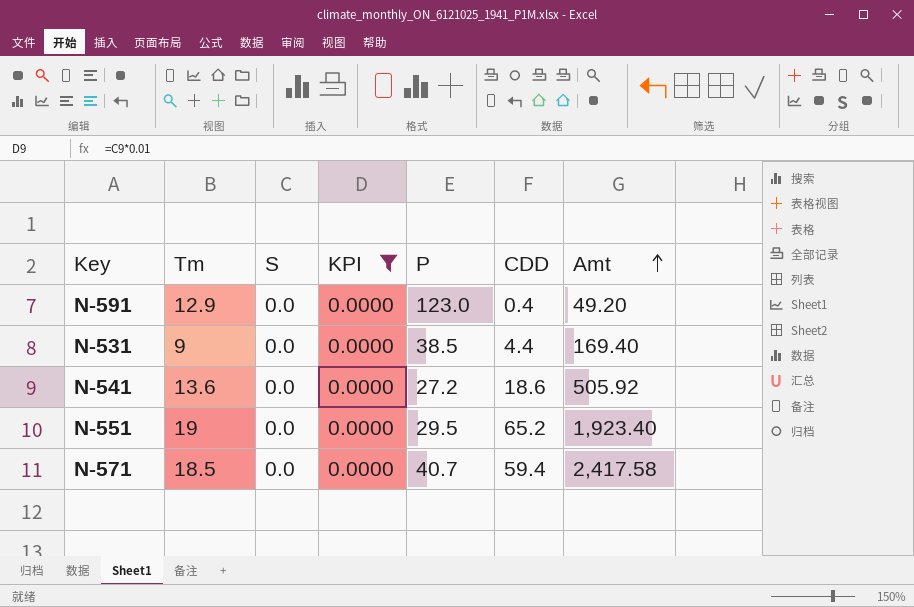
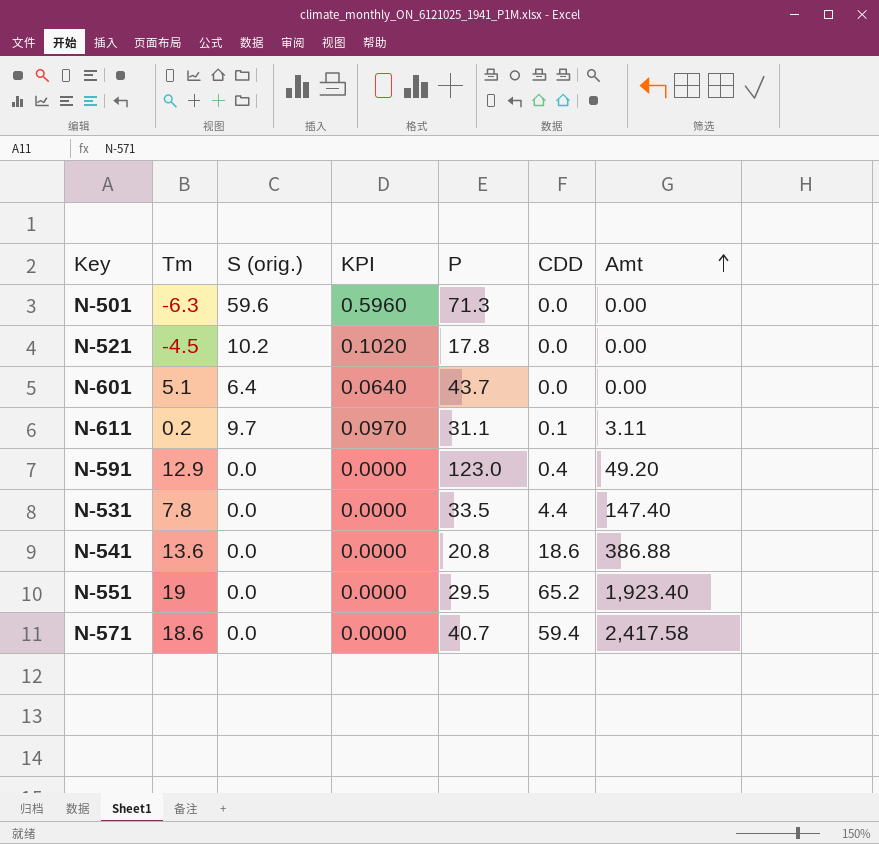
filter: KPI = 0.0000 -> none
column name: S -> S (orig.)
N-531 | Tm: 9 -> 7.8
N-531 | P: 38.5 -> 33.5
N-531 | Amt: 169.40 -> 147.40
N-541 | P: 27.2 -> 20.8
N-541 | Amt: 505.92 -> 386.88
N-571 | Tm: 18.5 -> 18.6

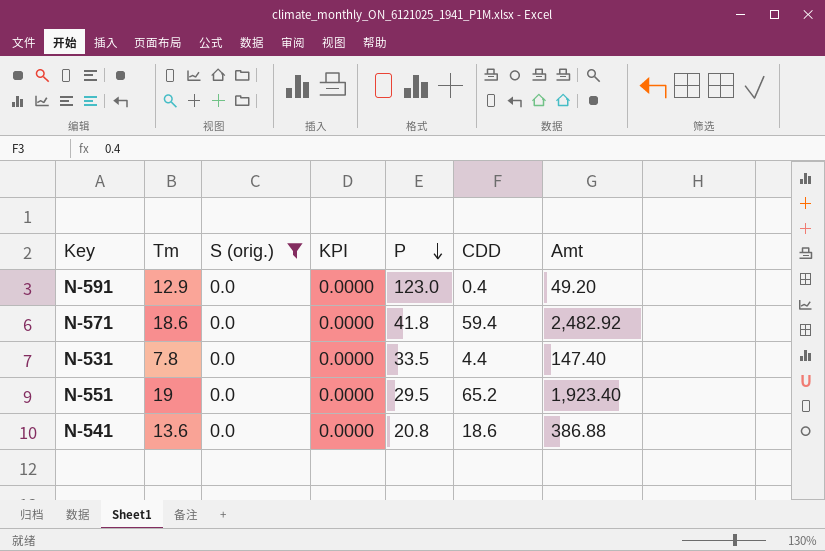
filter: none -> S (orig.) = 0.0
row order: Amt ascending -> P descending
N-571 | P: 40.7 -> 41.8
N-571 | Amt: 2,417.58 -> 2,482.92

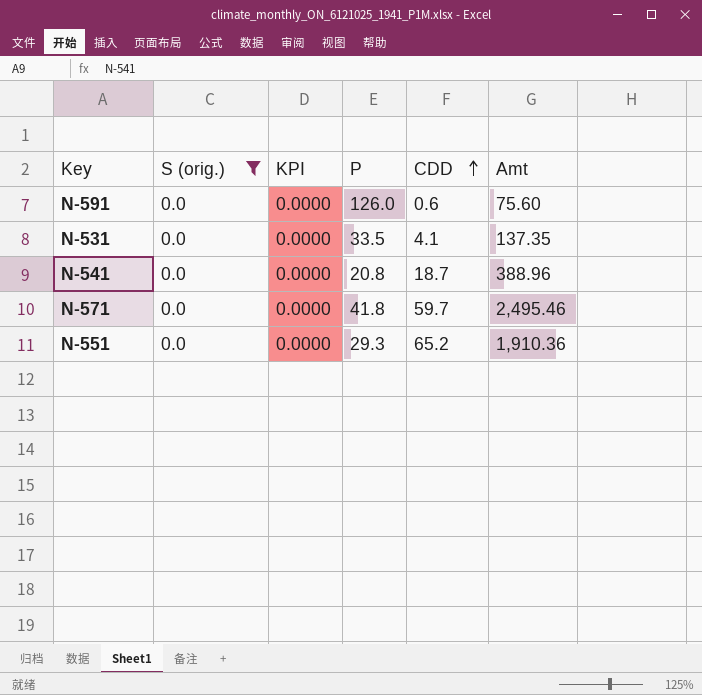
row order: P descending -> CDD ascending
column Tm | position: 2 -> none
N-591 | P: 123.0 -> 126.0
N-591 | CDD: 0.4 -> 0.6
N-591 | Amt: 49.20 -> 75.60
N-531 | CDD: 4.4 -> 4.1
N-531 | Amt: 147.40 -> 137.35
N-541 | CDD: 18.6 -> 18.7
N-541 | Amt: 386.88 -> 388.96
N-571 | CDD: 59.4 -> 59.7
N-571 | Amt: 2,482.92 -> 2,495.46
N-551 | P: 29.5 -> 29.3
N-551 | Amt: 1,923.40 -> 1,910.36

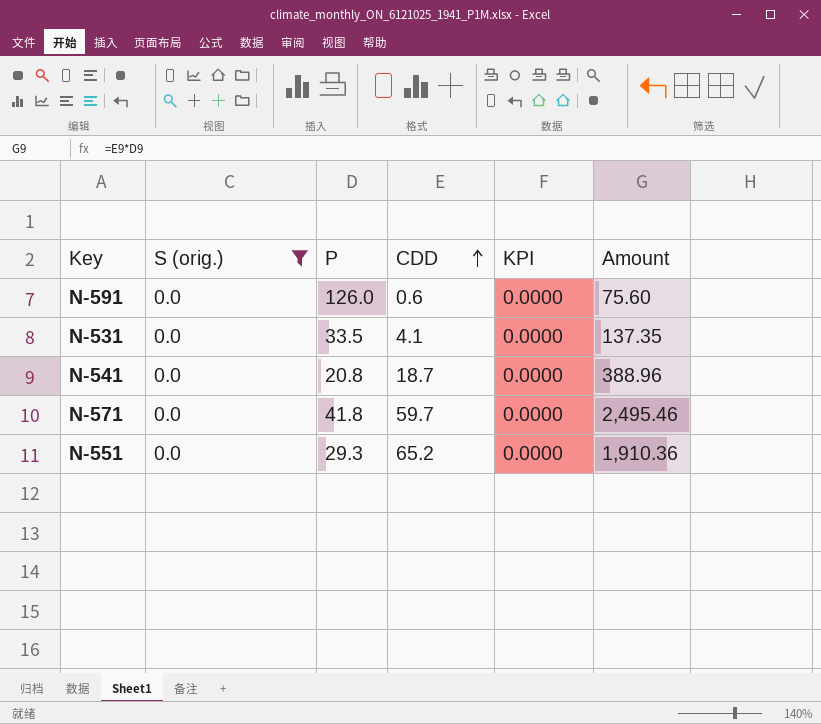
column KPI | position: 3 -> 5
column name: Amt -> Amount

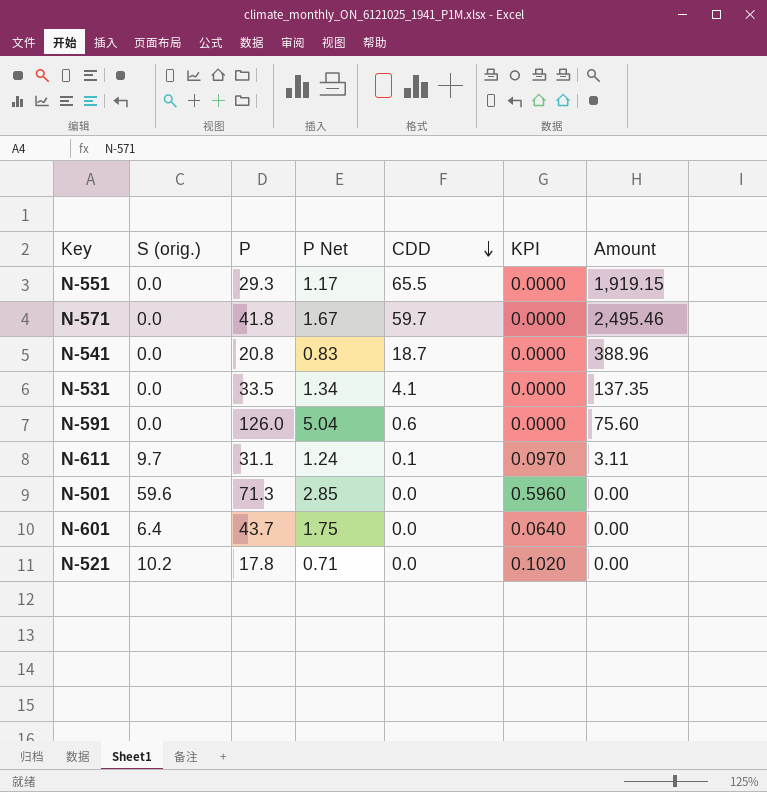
filter: S (orig.) = 0.0 -> none
row order: CDD ascending -> CDD descending
column P Net | formula: none -> [P] * 0.04
N-551 | CDD: 65.2 -> 65.5
N-551 | Amount: 1,910.36 -> 1,919.15

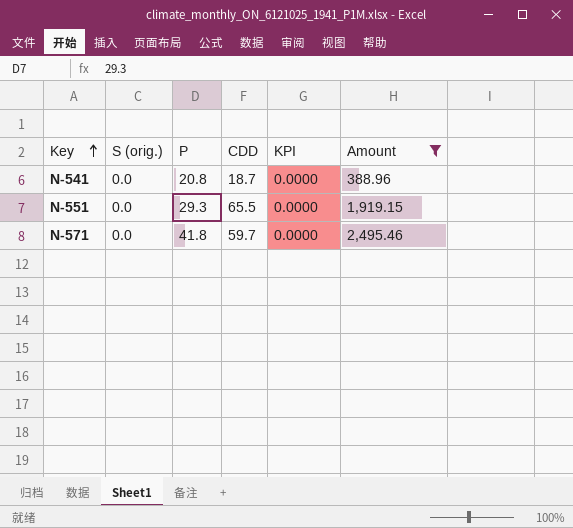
filter: none -> Amount >= 388.96
row order: CDD descending -> Key ascending
column P Net | formula: [P] * 0.04 -> none

